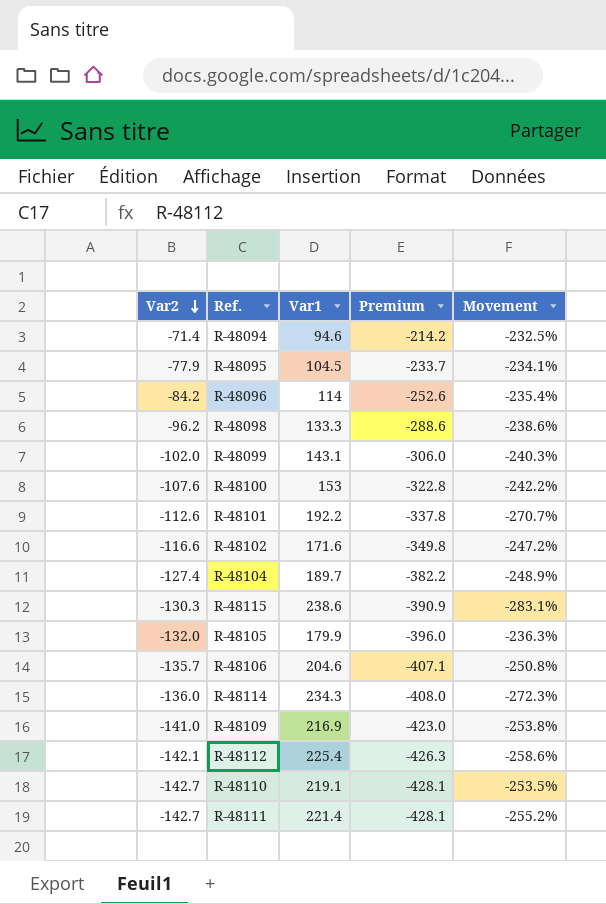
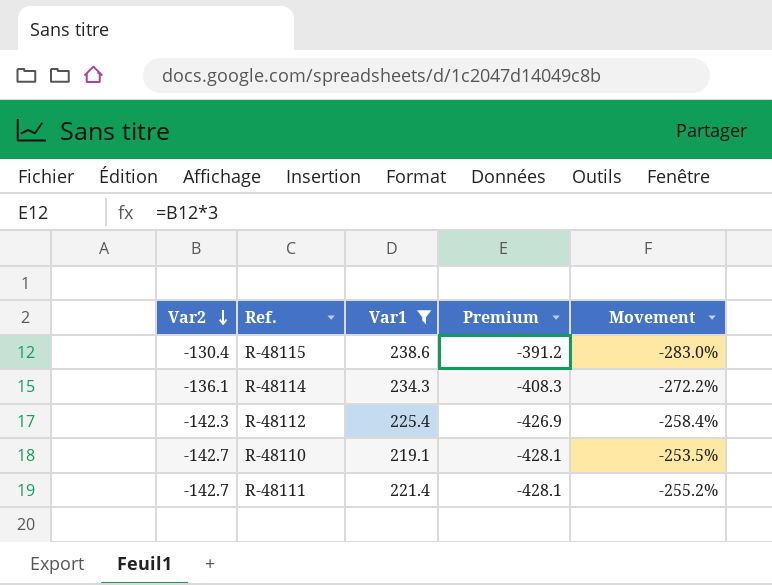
filter: none -> Var1 >= 219.1
R-48115 | Var2: -130.3 -> -130.4
R-48115 | Premium: -390.9 -> -391.2
R-48115 | Movement: -283.1% -> -283.0%
R-48114 | Var2: -136.0 -> -136.1
R-48114 | Premium: -408.0 -> -408.3
R-48114 | Movement: -272.3% -> -272.2%
R-48112 | Var2: -142.1 -> -142.3
R-48112 | Premium: -426.3 -> -426.9
R-48112 | Movement: -258.6% -> -258.4%

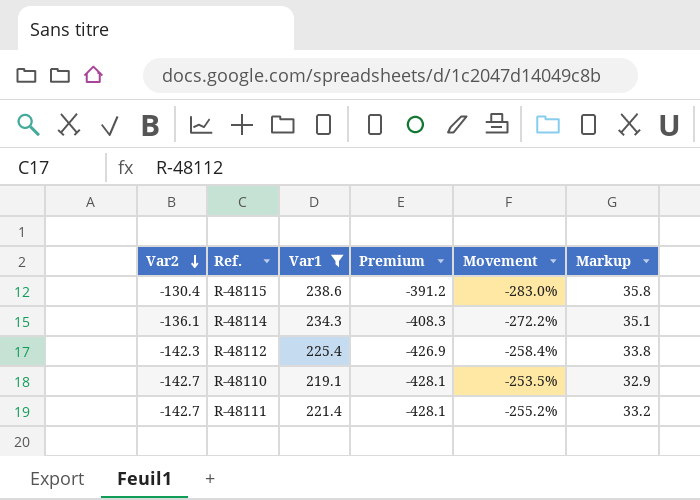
column Markup | formula: none -> [Var1] * 0.15

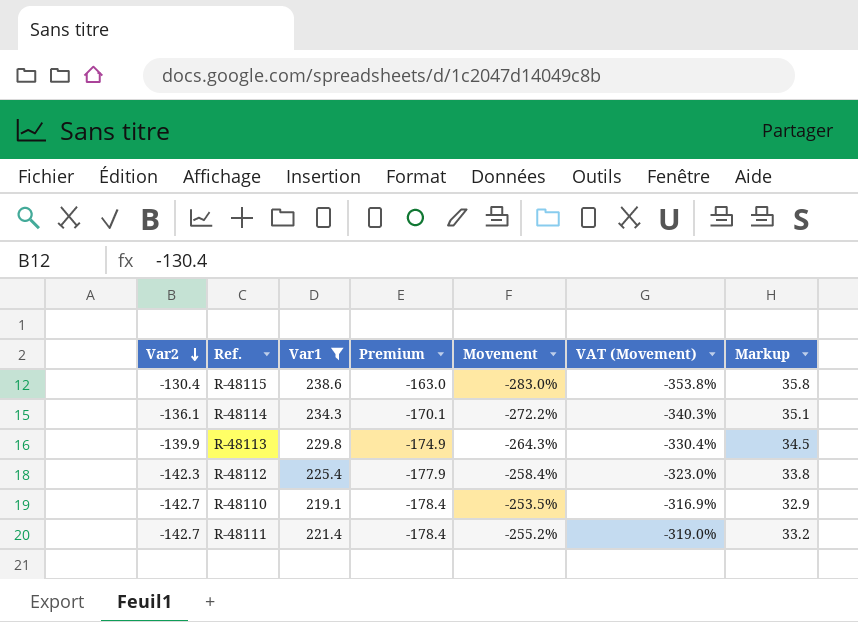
column Premium | formula: [Var2] * 3 -> [Var2] * 1.25
column VAT (Movement) | formula: none -> [Movement] * 1.25
row R-48113: none -> -139.9 | 229.8 | -174.9 | -264.3% | -330.4% | 34.5

